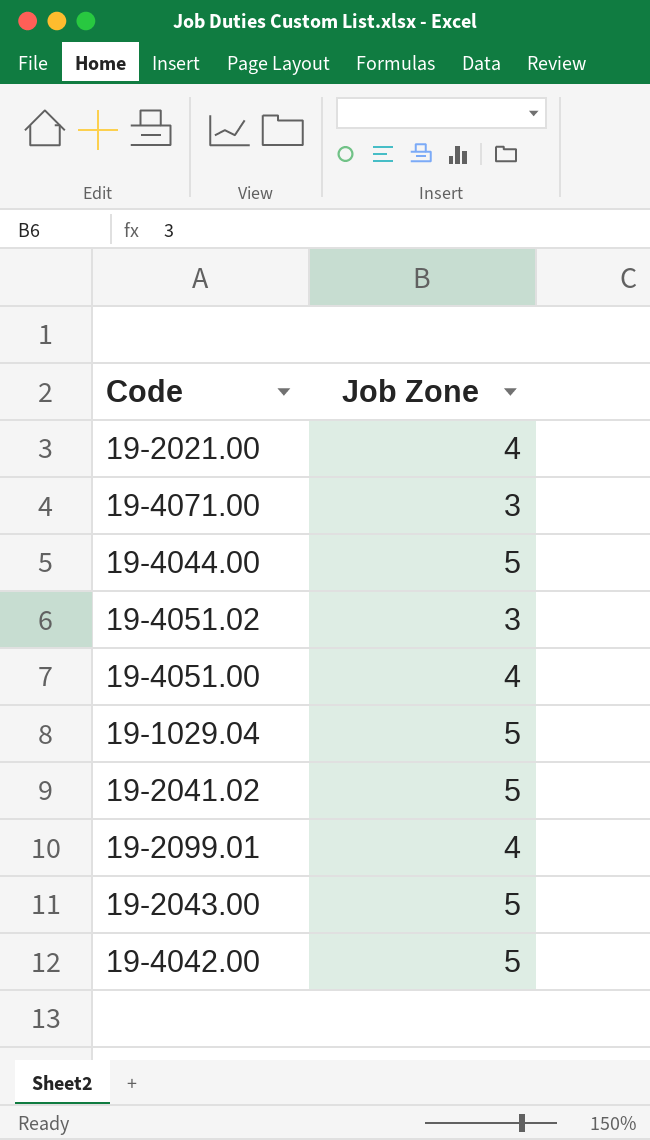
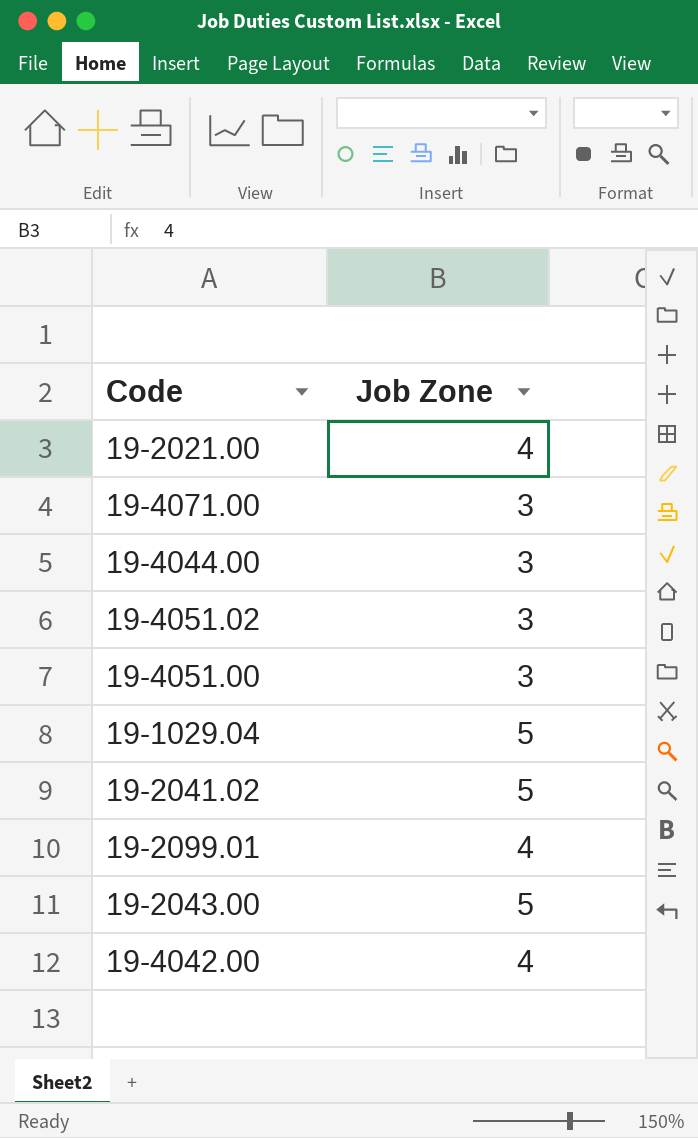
19-4044.00 | Job Zone: 5 -> 3
19-4051.00 | Job Zone: 4 -> 3
19-4042.00 | Job Zone: 5 -> 4

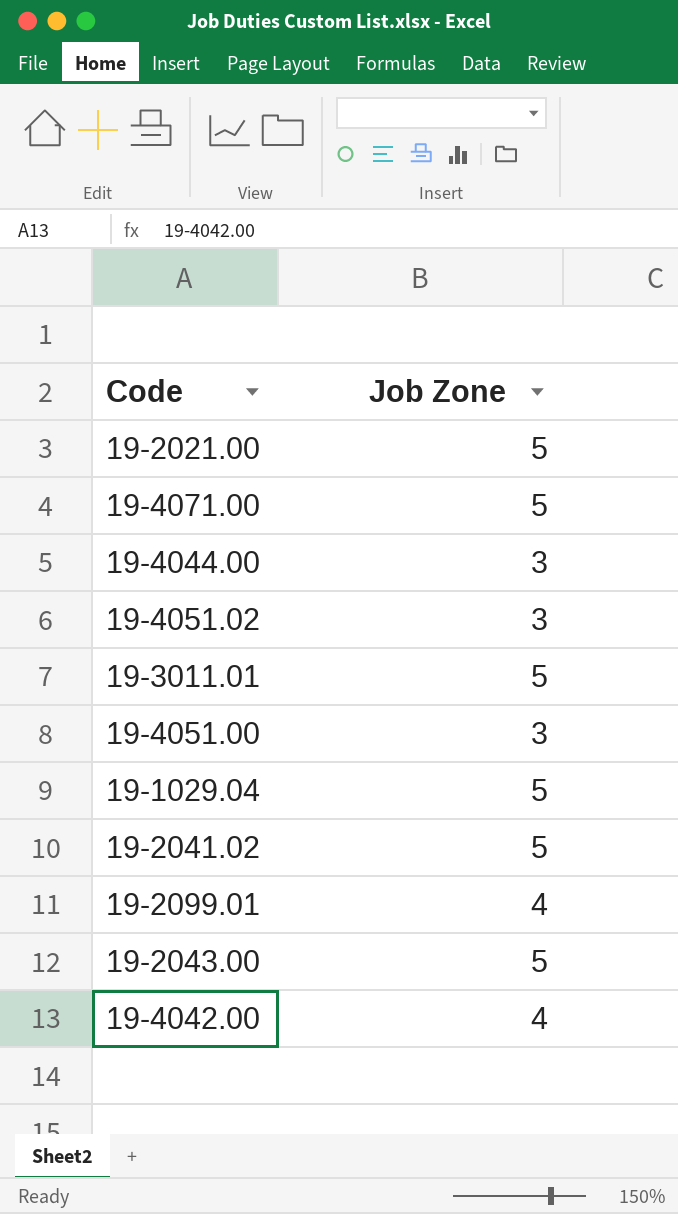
19-2021.00 | Job Zone: 4 -> 5
19-4071.00 | Job Zone: 3 -> 5
row 19-3011.01: none -> 5

